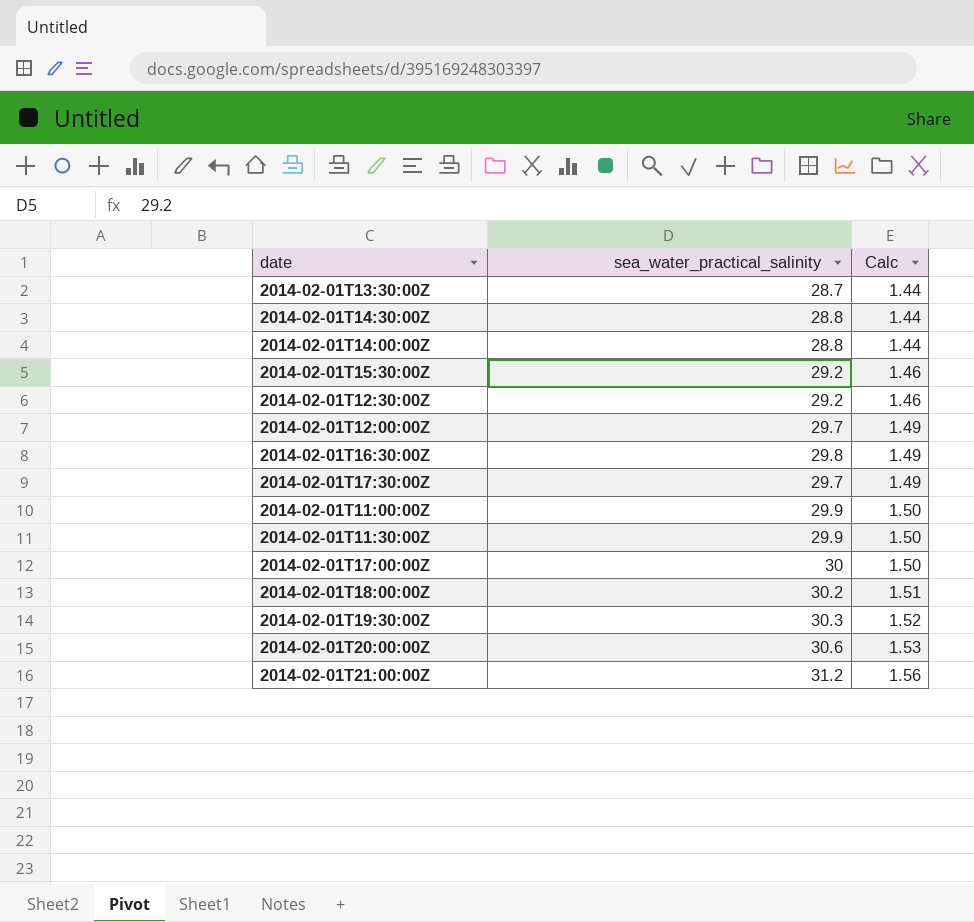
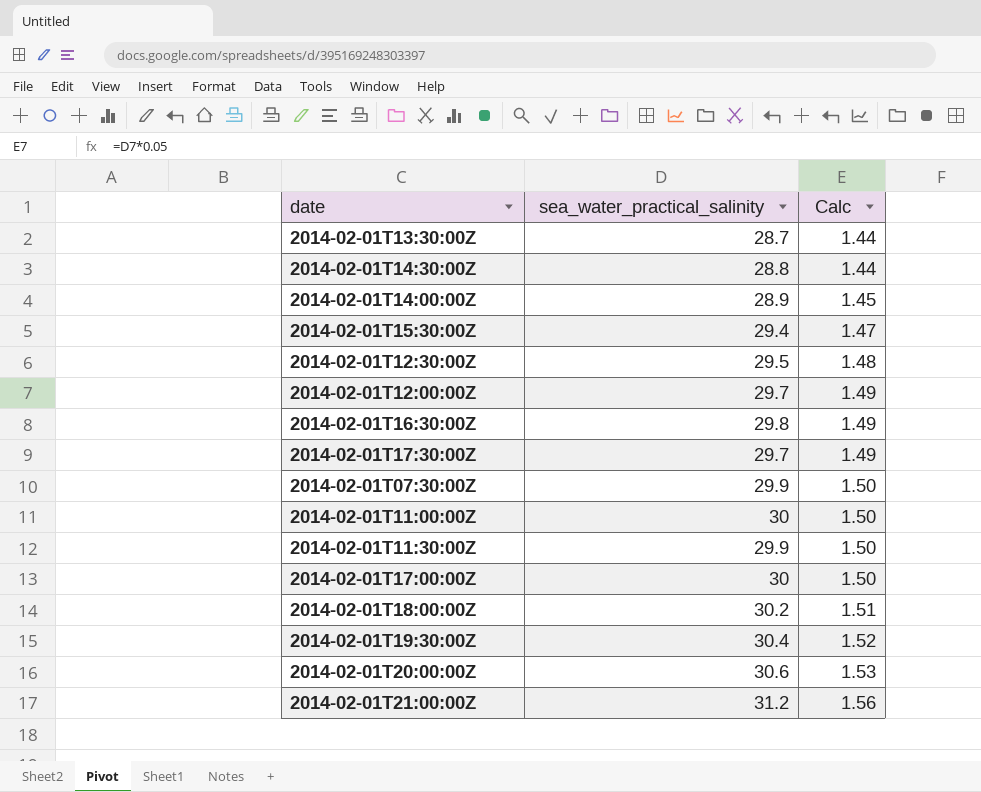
2014-02-01T14:00:00Z | sea_water_practical_salinity: 28.8 -> 28.9
2014-02-01T14:00:00Z | Calc: 1.44 -> 1.45
2014-02-01T15:30:00Z | sea_water_practical_salinity: 29.2 -> 29.4
2014-02-01T15:30:00Z | Calc: 1.46 -> 1.47
2014-02-01T12:30:00Z | sea_water_practical_salinity: 29.2 -> 29.5
2014-02-01T12:30:00Z | Calc: 1.46 -> 1.48
row 2014-02-01T07:30:00Z: none -> 29.9 | 1.50
2014-02-01T11:00:00Z | sea_water_practical_salinity: 29.9 -> 30
2014-02-01T19:30:00Z | sea_water_practical_salinity: 30.3 -> 30.4

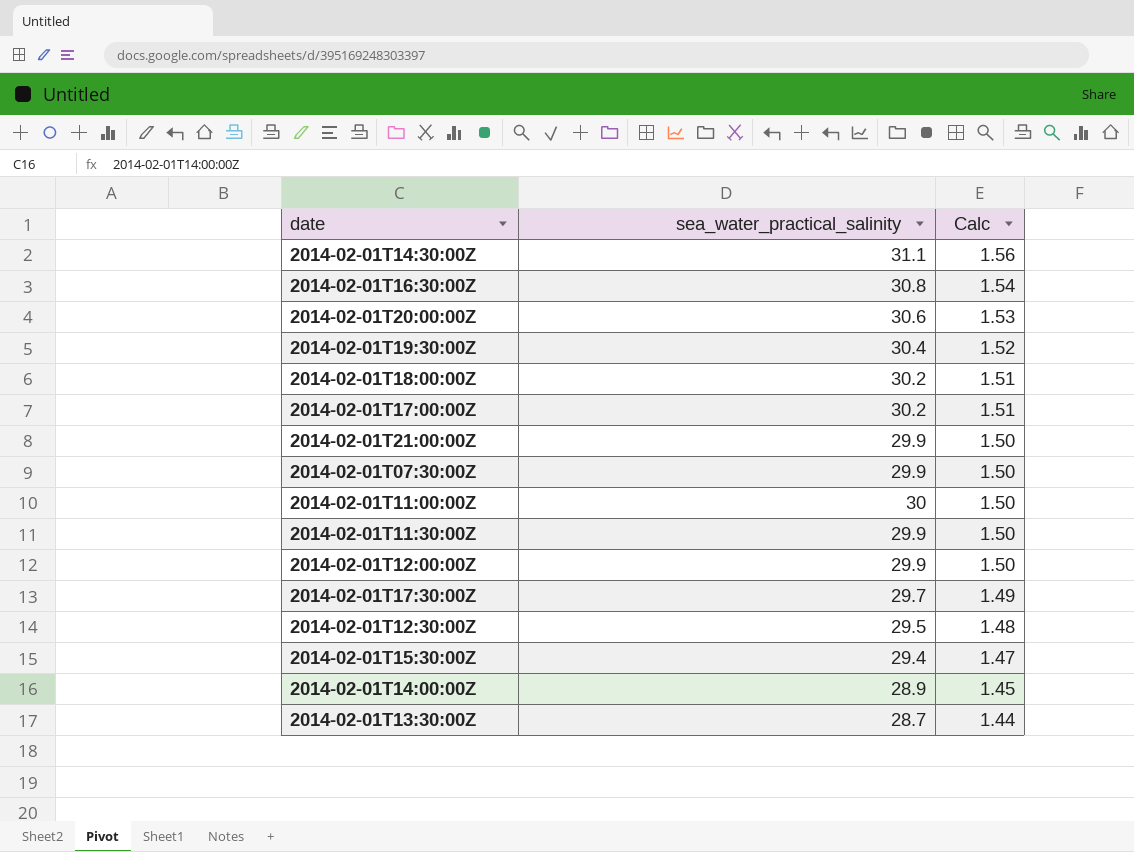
row order: Calc ascending -> Calc descending
2014-02-01T14:30:00Z | sea_water_practical_salinity: 28.8 -> 31.1
2014-02-01T14:30:00Z | Calc: 1.44 -> 1.56
2014-02-01T16:30:00Z | sea_water_practical_salinity: 29.8 -> 30.8
2014-02-01T16:30:00Z | Calc: 1.49 -> 1.54
2014-02-01T17:00:00Z | sea_water_practical_salinity: 30 -> 30.2
2014-02-01T17:00:00Z | Calc: 1.50 -> 1.51
2014-02-01T21:00:00Z | sea_water_practical_salinity: 31.2 -> 29.9
2014-02-01T21:00:00Z | Calc: 1.56 -> 1.50
2014-02-01T12:00:00Z | sea_water_practical_salinity: 29.7 -> 29.9
2014-02-01T12:00:00Z | Calc: 1.49 -> 1.50

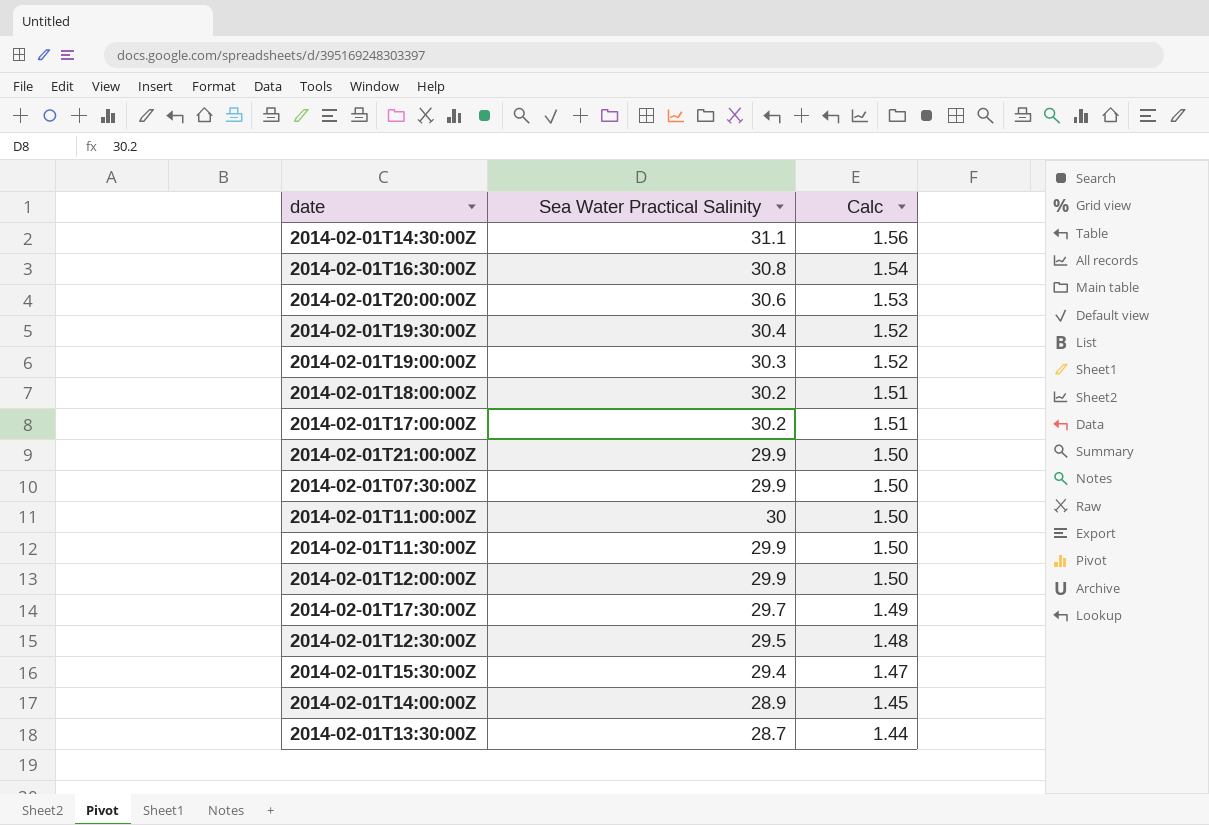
column name: sea_water_practical_salinity -> Sea Water Practical Salinity
row 2014-02-01T19:00:00Z: none -> 30.3 | 1.52

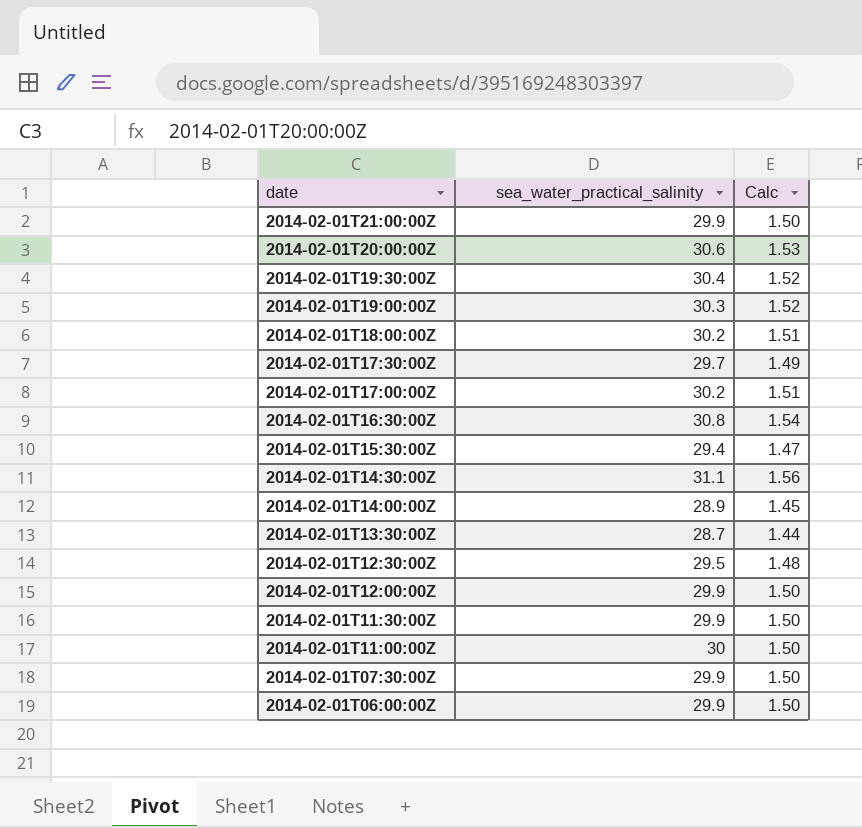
row order: Calc descending -> date descending
column name: Sea Water Practical Salinity -> sea_water_practical_salinity
row 2014-02-01T06:00:00Z: none -> 29.9 | 1.50

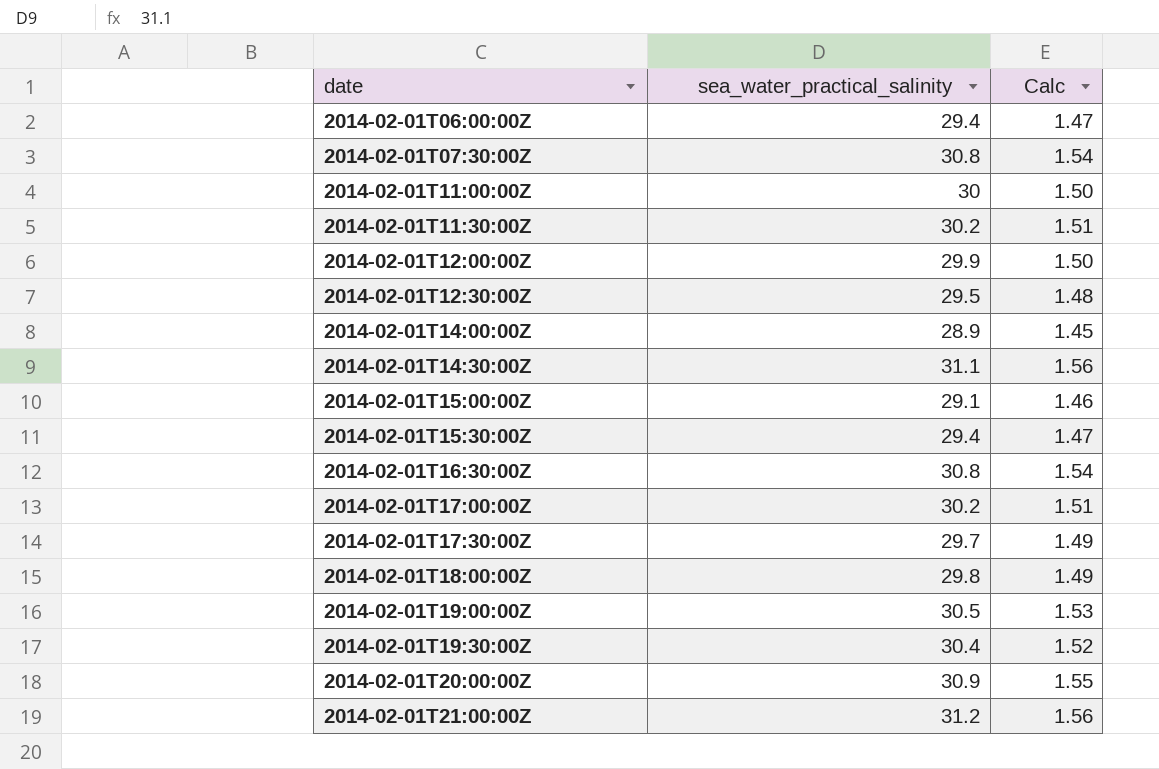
row order: date descending -> date ascending
row 2014-02-01T13:30:00Z: 28.7 | 1.44 -> none
2014-02-01T06:00:00Z | sea_water_practical_salinity: 29.9 -> 29.4
2014-02-01T06:00:00Z | Calc: 1.50 -> 1.47
2014-02-01T07:30:00Z | sea_water_practical_salinity: 29.9 -> 30.8
2014-02-01T07:30:00Z | Calc: 1.50 -> 1.54
2014-02-01T11:30:00Z | sea_water_practical_salinity: 29.9 -> 30.2
2014-02-01T11:30:00Z | Calc: 1.50 -> 1.51
row 2014-02-01T15:00:00Z: none -> 29.1 | 1.46
2014-02-01T18:00:00Z | sea_water_practical_salinity: 30.2 -> 29.8
2014-02-01T18:00:00Z | Calc: 1.51 -> 1.49
2014-02-01T19:00:00Z | sea_water_practical_salinity: 30.3 -> 30.5
2014-02-01T19:00:00Z | Calc: 1.52 -> 1.53
2014-02-01T20:00:00Z | sea_water_practical_salinity: 30.6 -> 30.9
2014-02-01T20:00:00Z | Calc: 1.53 -> 1.55
2014-02-01T21:00:00Z | sea_water_practical_salinity: 29.9 -> 31.2
2014-02-01T21:00:00Z | Calc: 1.50 -> 1.56

